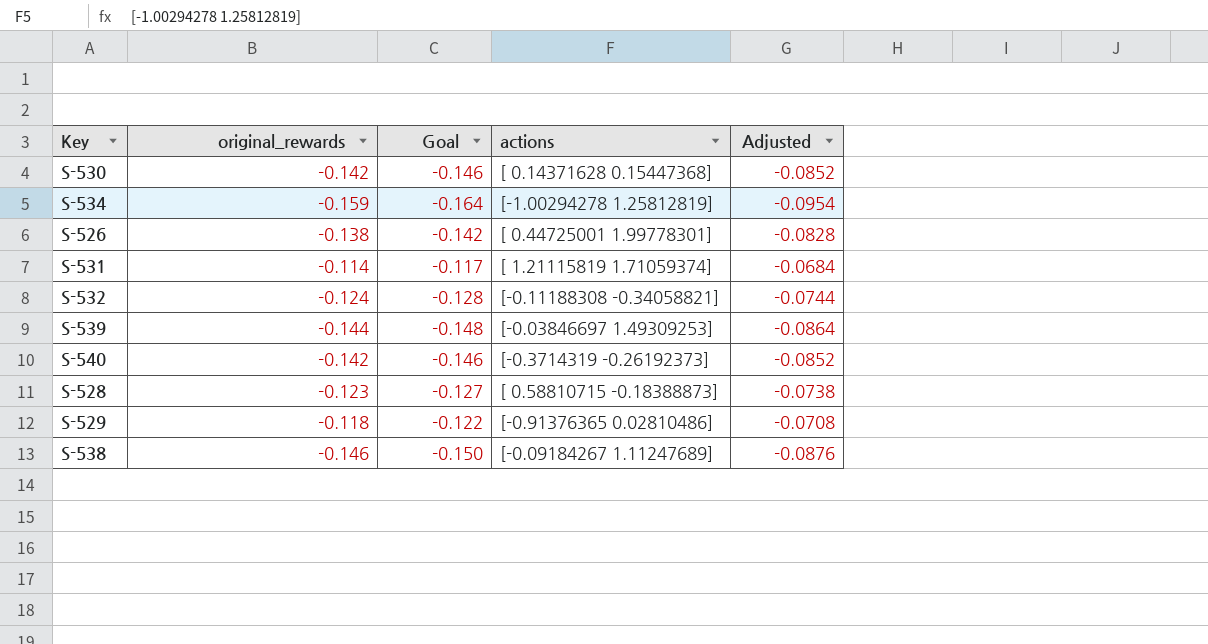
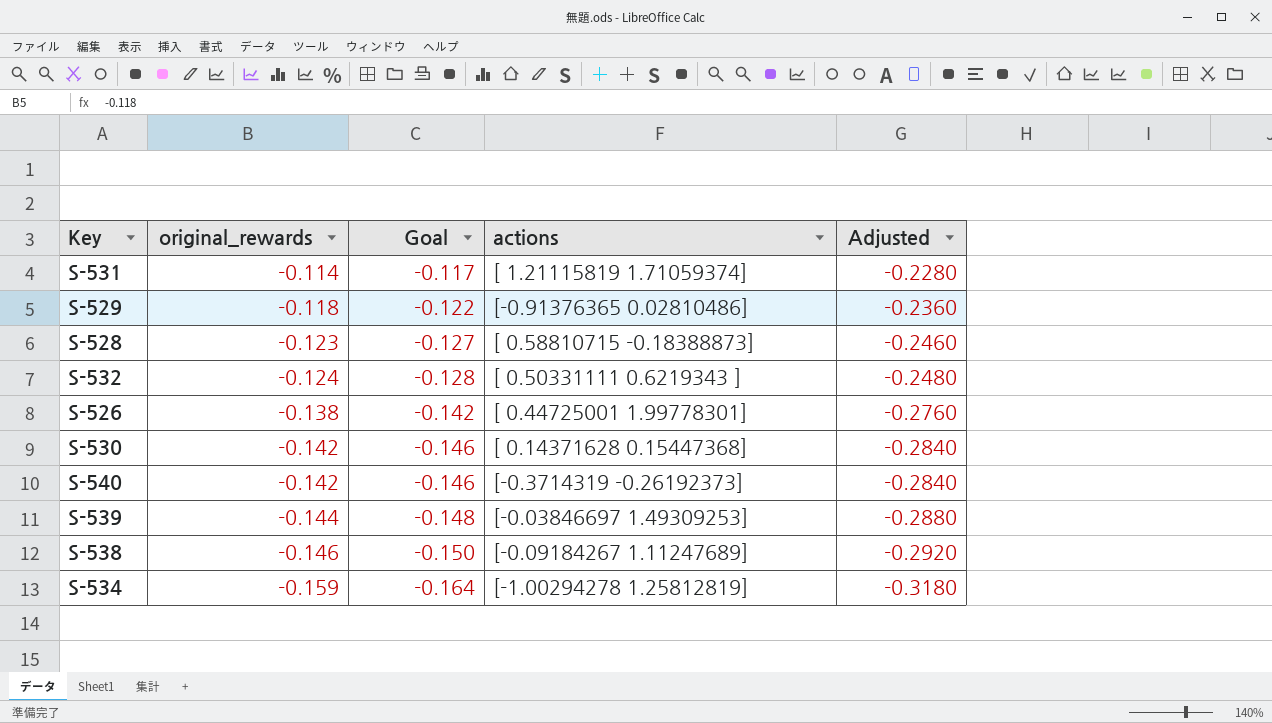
row order: none -> original_rewards descending
column Adjusted | formula: [original_rewards] * 0.6 -> [original_rewards] * 2
S-532 | actions: [-0.11188308 -0.34058821] -> [ 0.50331111 0.6219343 ]

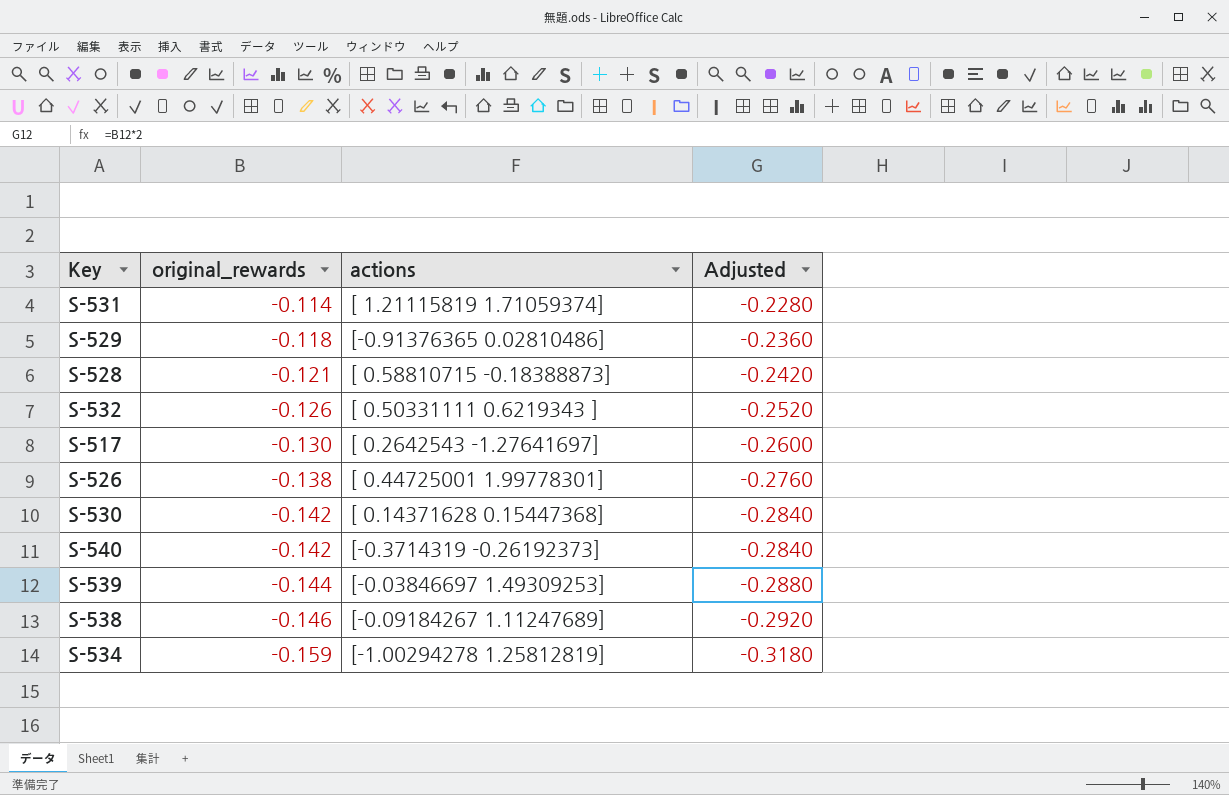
column Goal | formula: [original_rewards] * 1.03 -> none
S-528 | original_rewards: -0.123 -> -0.121
S-528 | Adjusted: -0.2460 -> -0.2420
S-532 | original_rewards: -0.124 -> -0.126
S-532 | Adjusted: -0.2480 -> -0.2520
row S-517: none -> -0.130 | [ 0.2642543 -1.27641697] | -0.2600

